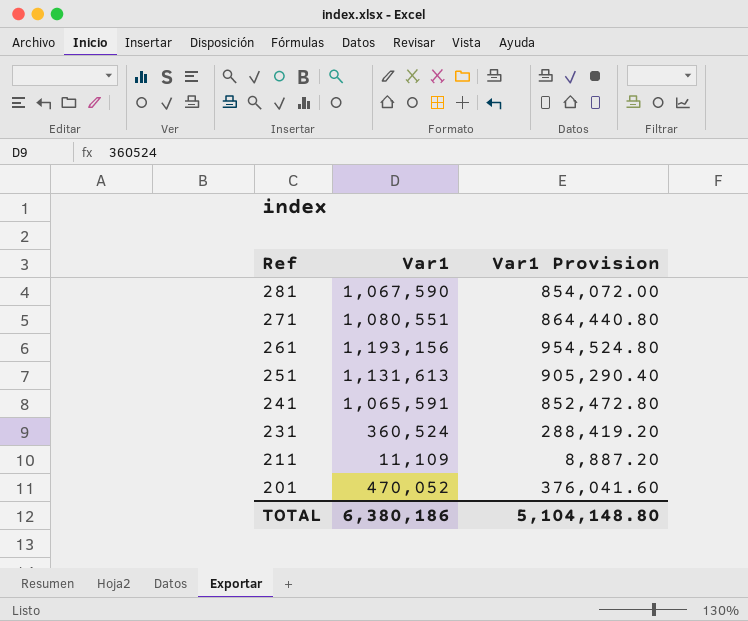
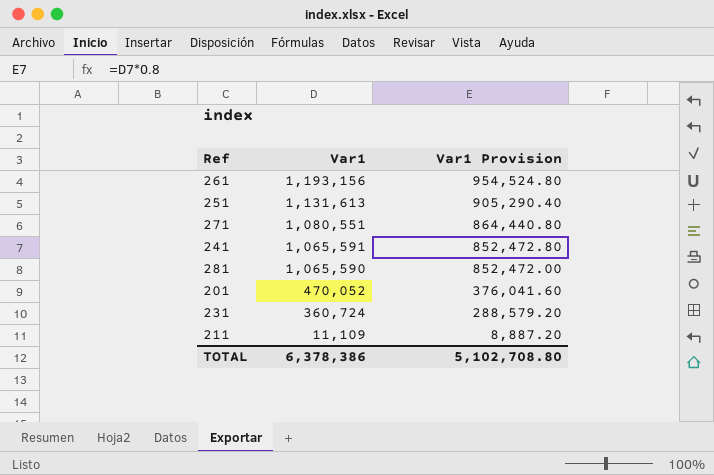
row order: Ref descending -> Var1 descending
281 | Var1: 1,067,590 -> 1,065,590
281 | Var1 Provision: 854,072.00 -> 852,472.00
231 | Var1: 360,524 -> 360,724
231 | Var1 Provision: 288,419.20 -> 288,579.20
TOTAL | Var1: 6,380,186 -> 6,378,386
TOTAL | Var1 Provision: 5,104,148.80 -> 5,102,708.80

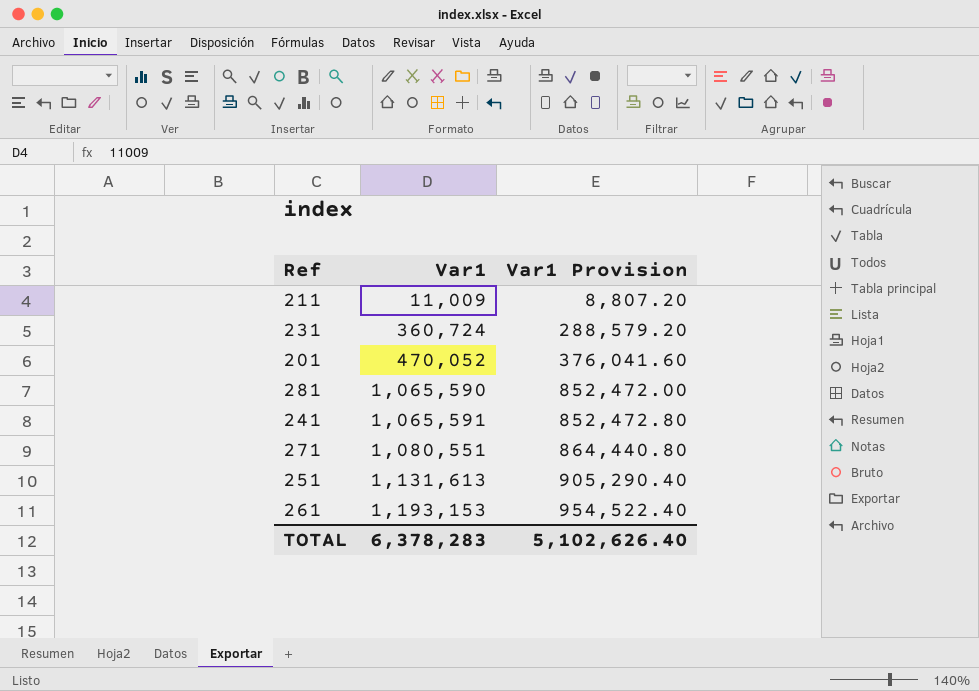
row order: Var1 descending -> Var1 ascending
211 | Var1: 11,109 -> 11,009
211 | Var1 Provision: 8,887.20 -> 8,807.20
261 | Var1: 1,193,156 -> 1,193,153
261 | Var1 Provision: 954,524.80 -> 954,522.40
TOTAL | Var1: 6,378,386 -> 6,378,283
TOTAL | Var1 Provision: 5,102,708.80 -> 5,102,626.40

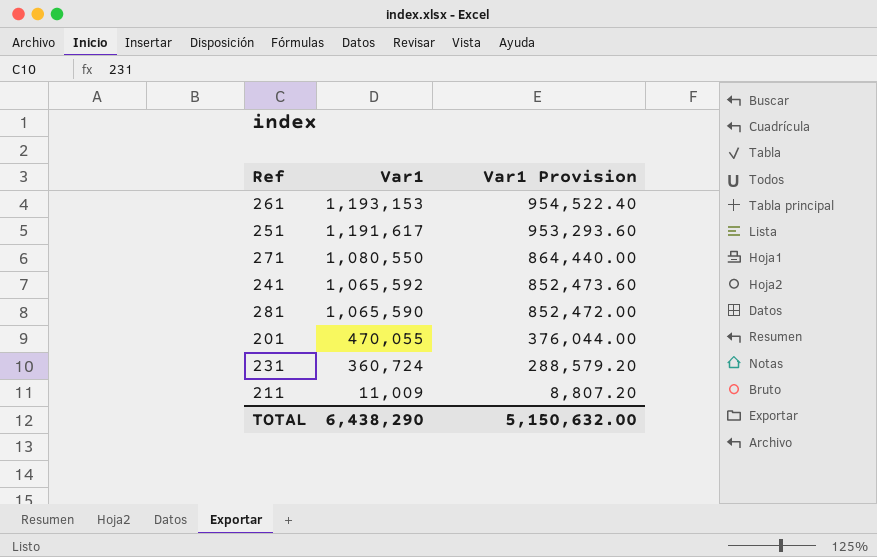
row order: Var1 ascending -> Var1 descending
251 | Var1: 1,131,613 -> 1,191,617
251 | Var1 Provision: 905,290.40 -> 953,293.60
271 | Var1: 1,080,551 -> 1,080,550
271 | Var1 Provision: 864,440.80 -> 864,440.00
241 | Var1: 1,065,591 -> 1,065,592
241 | Var1 Provision: 852,472.80 -> 852,473.60
201 | Var1: 470,052 -> 470,055
201 | Var1 Provision: 376,041.60 -> 376,044.00
TOTAL | Var1: 6,378,283 -> 6,438,290
TOTAL | Var1 Provision: 5,102,626.40 -> 5,150,632.00

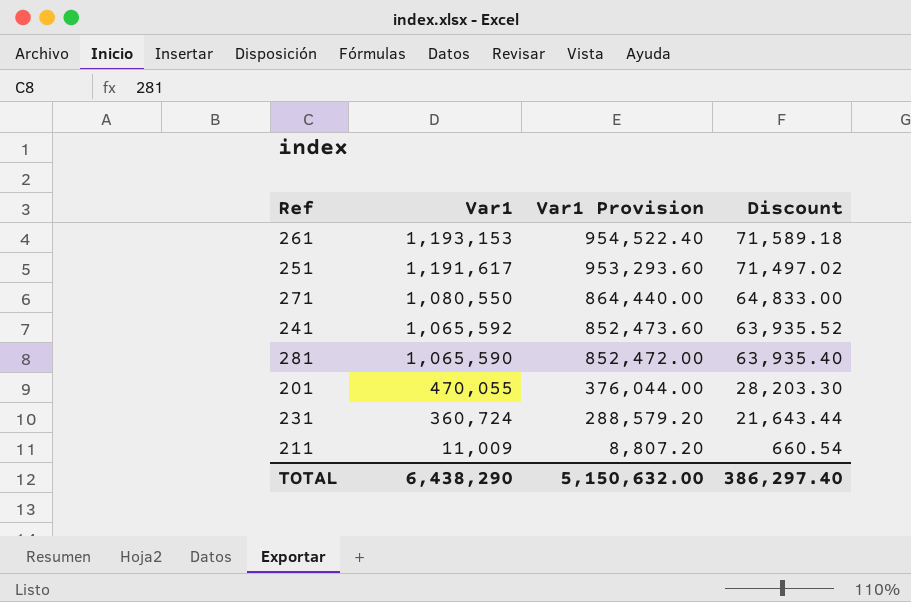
column Discount | formula: none -> [Var1] * 0.06

